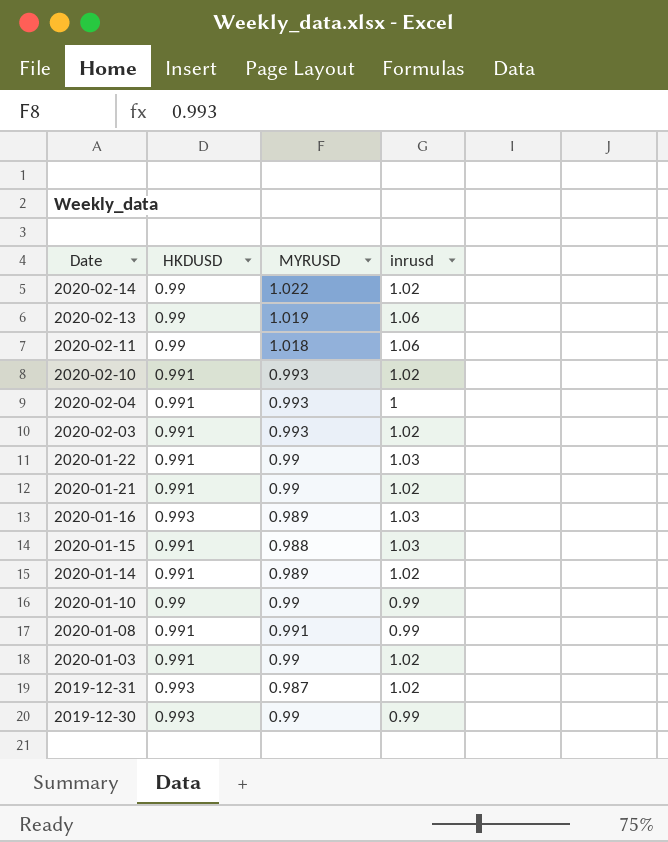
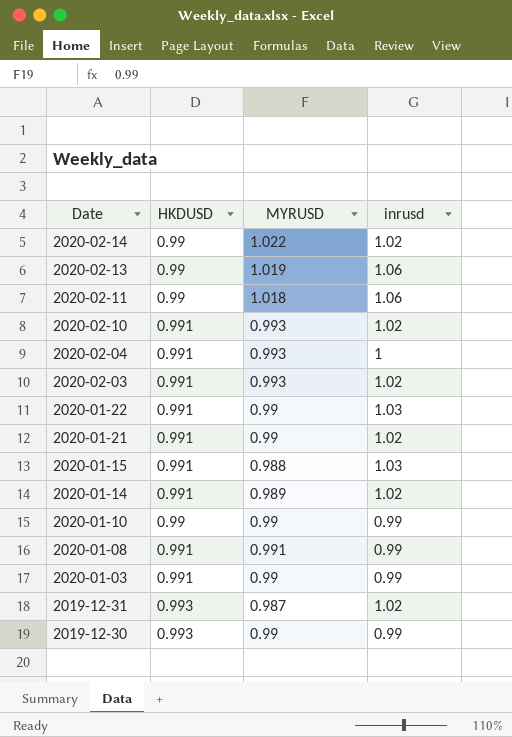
row 2020-01-16: 0.993 | 0.989 | 1.03 -> none
2020-01-03 | inrusd: 1.02 -> 0.99

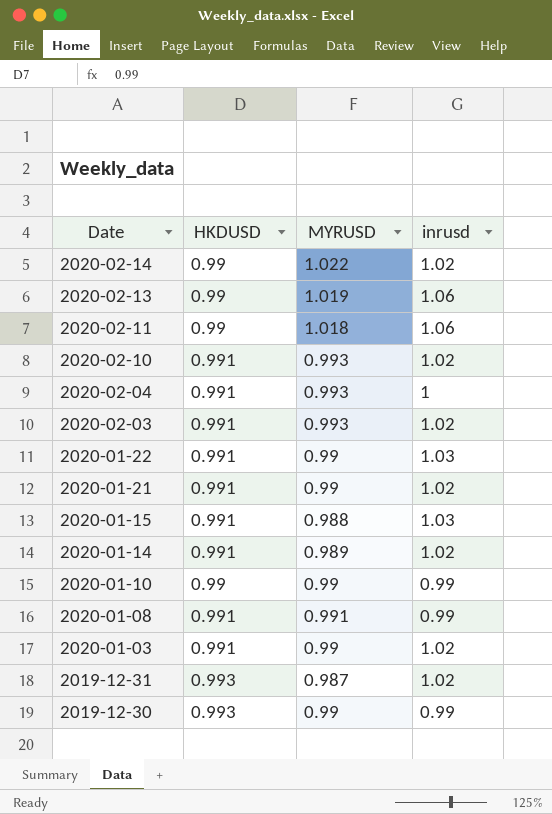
2020-01-03 | inrusd: 0.99 -> 1.02

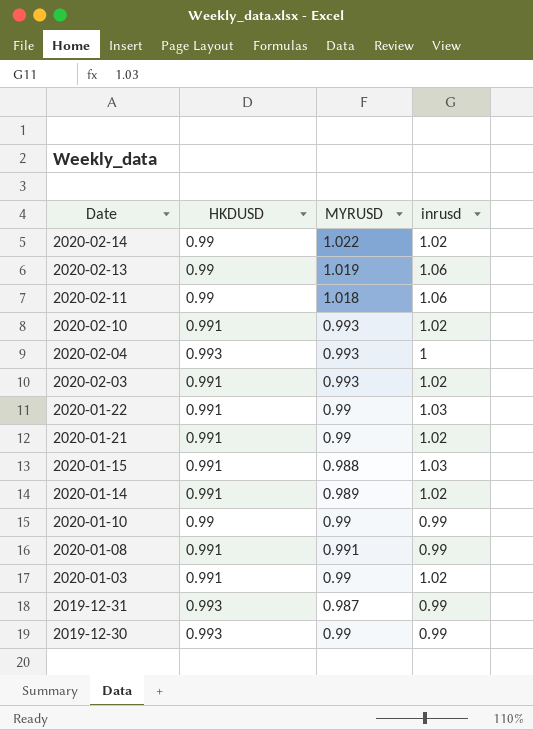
2020-02-04 | HKDUSD: 0.991 -> 0.993
2019-12-31 | inrusd: 1.02 -> 0.99

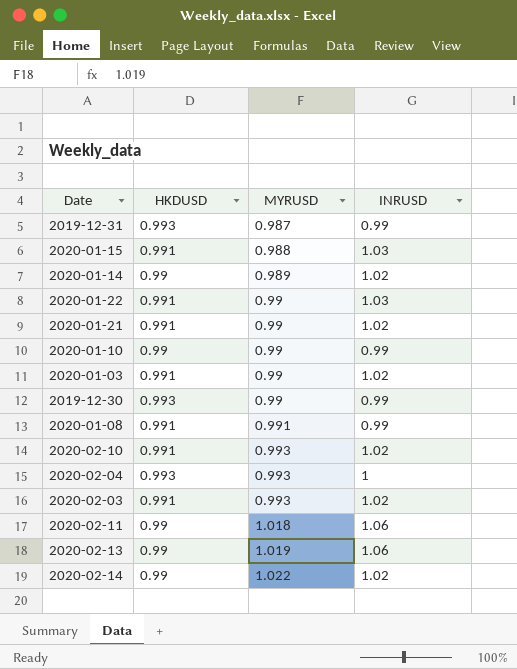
row order: Date descending -> MYRUSD ascending
column name: inrusd -> INRUSD
2020-01-14 | HKDUSD: 0.991 -> 0.99

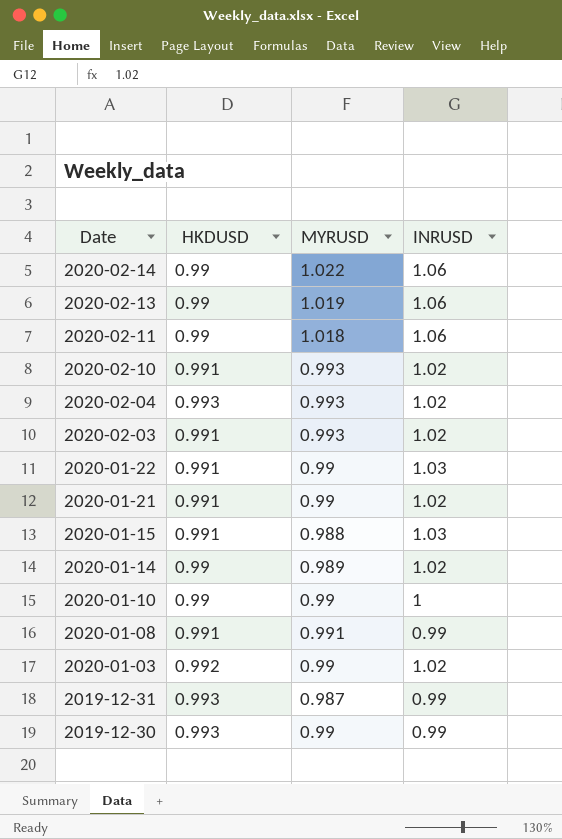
row order: MYRUSD ascending -> Date descending
2020-02-14 | INRUSD: 1.02 -> 1.06
2020-02-04 | INRUSD: 1 -> 1.02
2020-01-10 | INRUSD: 0.99 -> 1
2020-01-03 | HKDUSD: 0.991 -> 0.992

